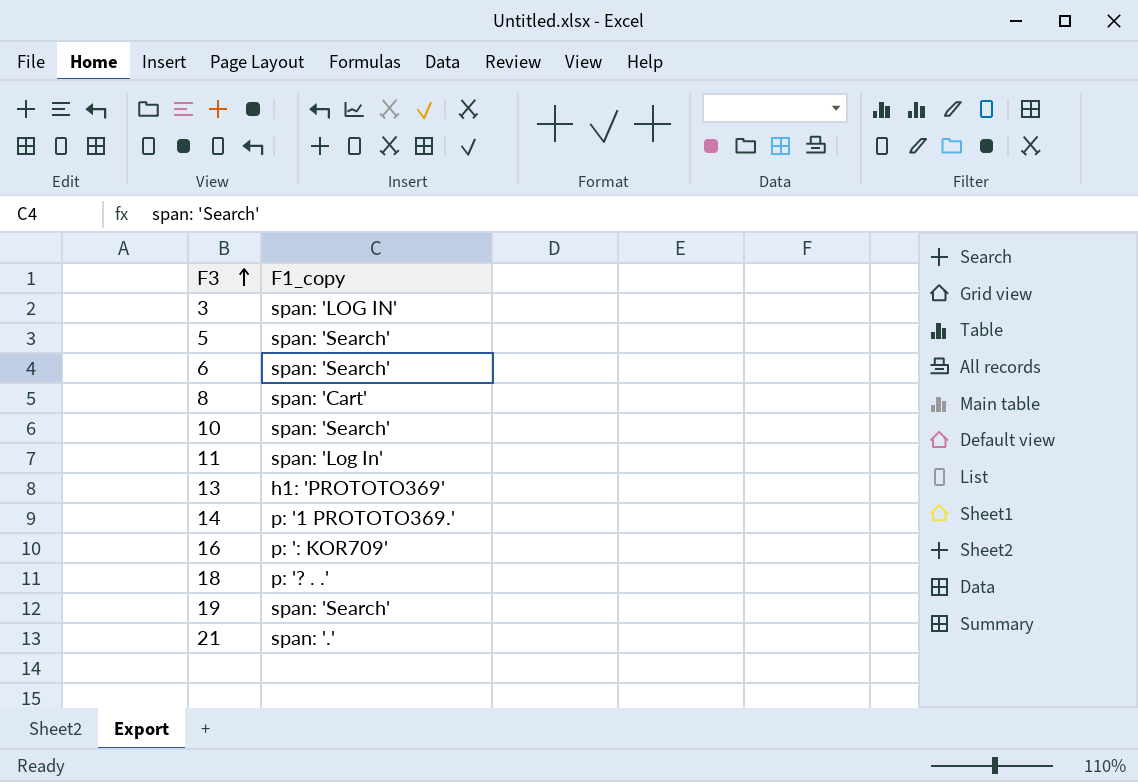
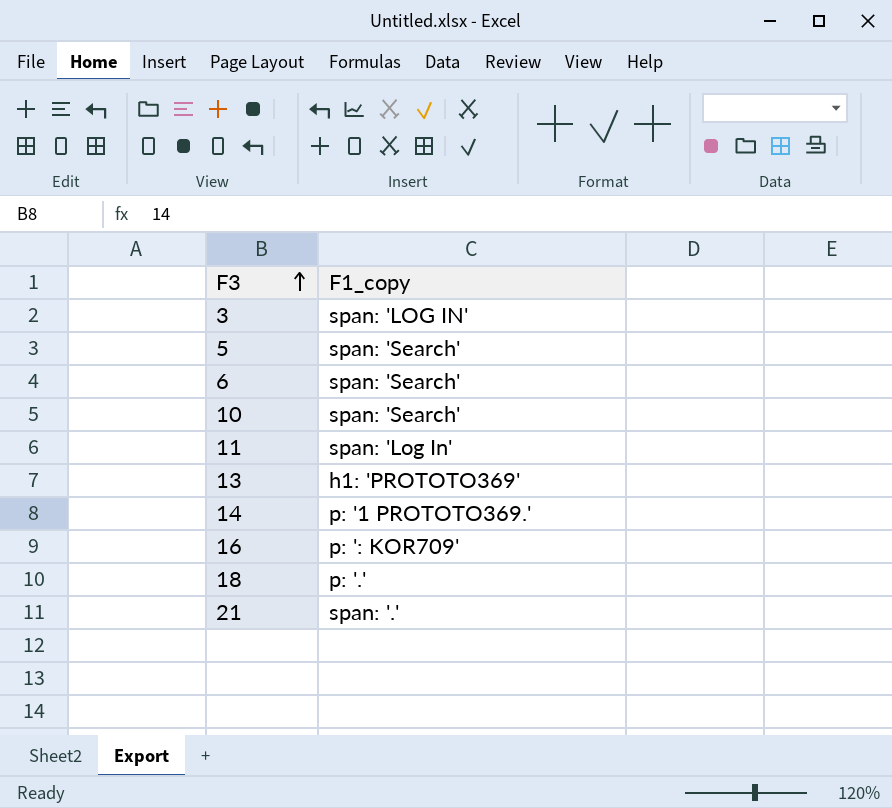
row 8: span: 'Cart' -> none
row 19: span: 'Search' -> none
18 | F1_copy: p: '? . .' -> p: '.'

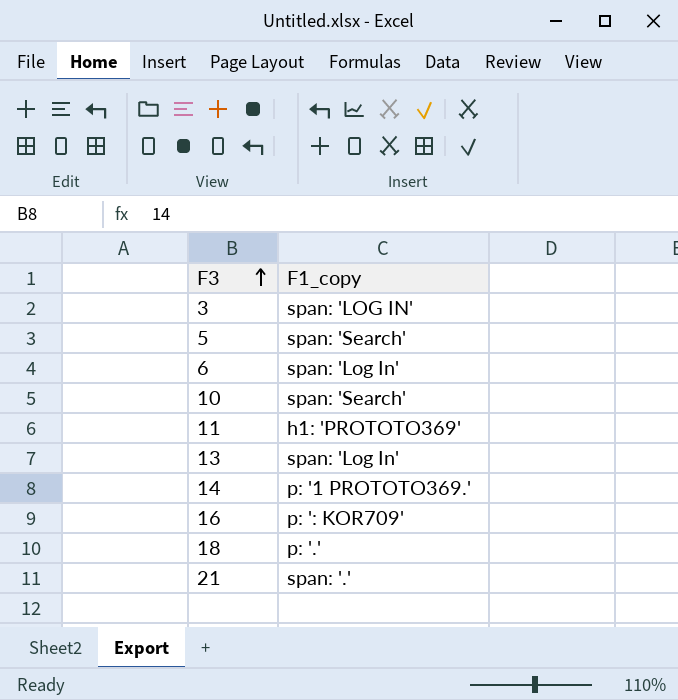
6 | F1_copy: span: 'Search' -> span: 'Log In'
11 | F1_copy: span: 'Log In' -> h1: 'PROTOTO369'
13 | F1_copy: h1: 'PROTOTO369' -> span: 'Log In'

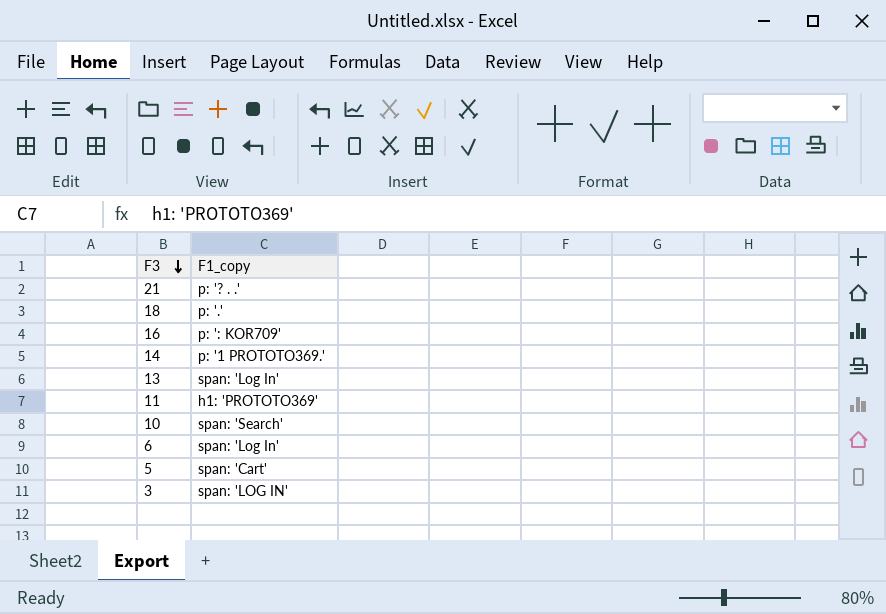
row order: F3 ascending -> F3 descending
21 | F1_copy: span: '.' -> p: '? . .'
5 | F1_copy: span: 'Search' -> span: 'Cart'

